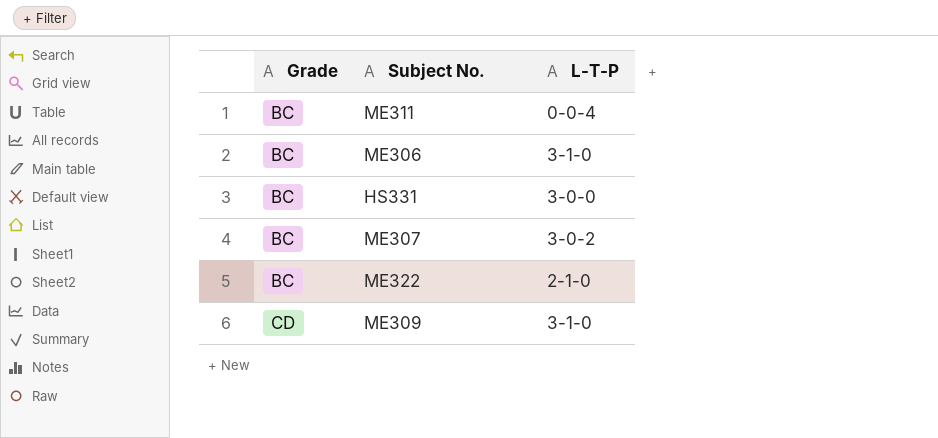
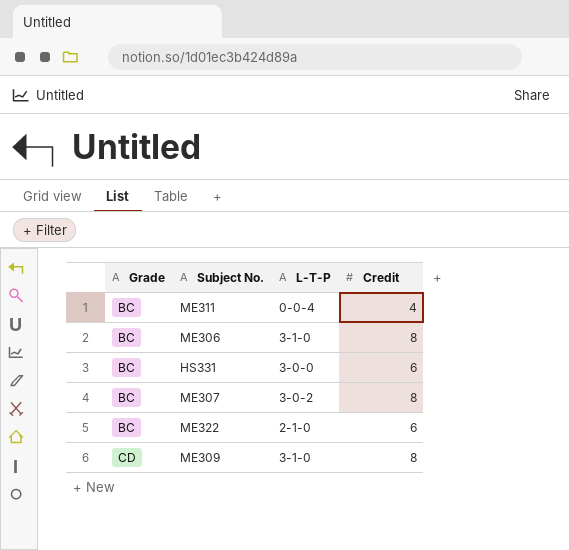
column Credit | position: none -> 4

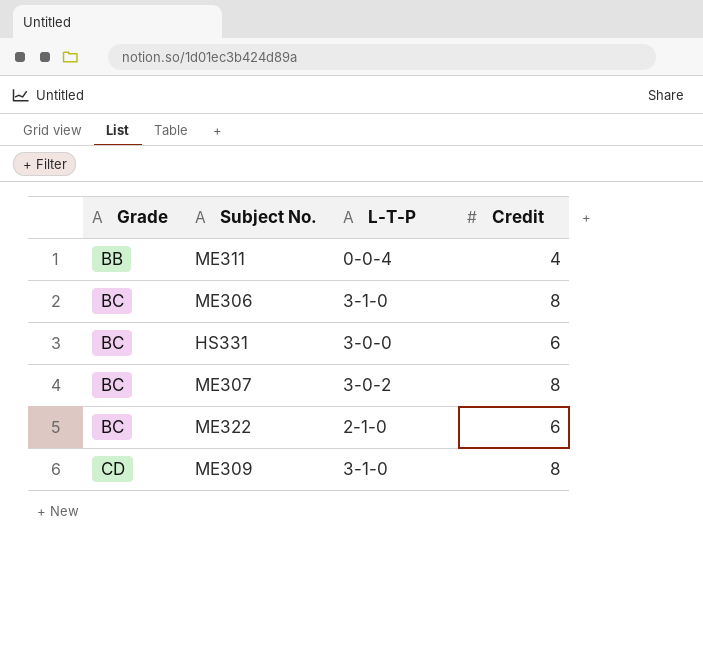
ME311 | Grade: BC -> BB

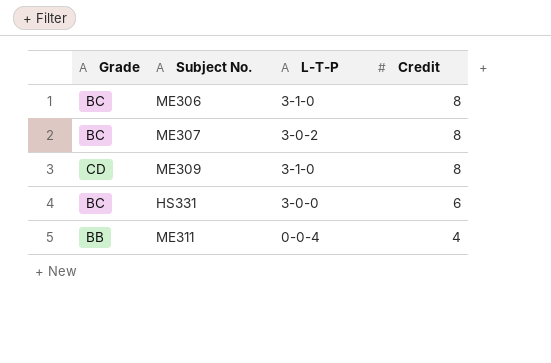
row order: Grade ascending -> Credit descending
row ME322: BC | 2-1-0 | 6 -> none

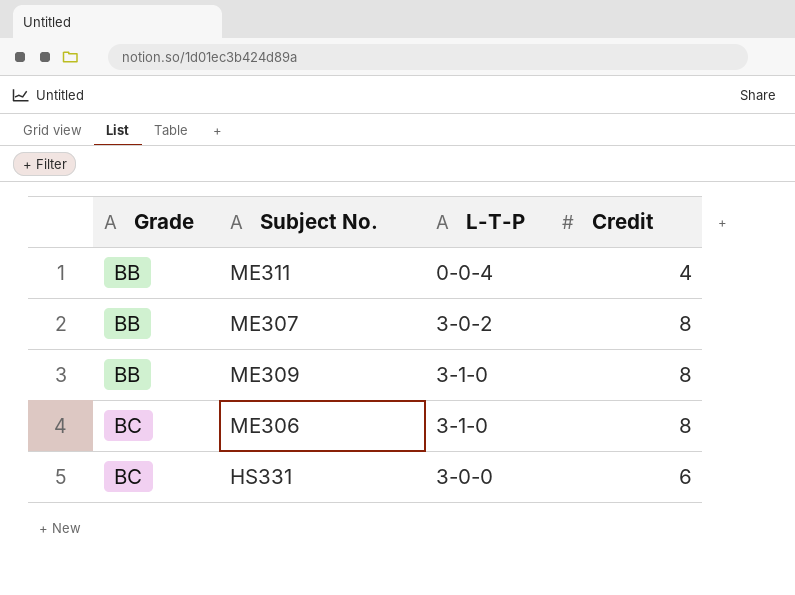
row order: Credit descending -> Grade ascending
ME307 | Grade: BC -> BB
ME309 | Grade: CD -> BB

